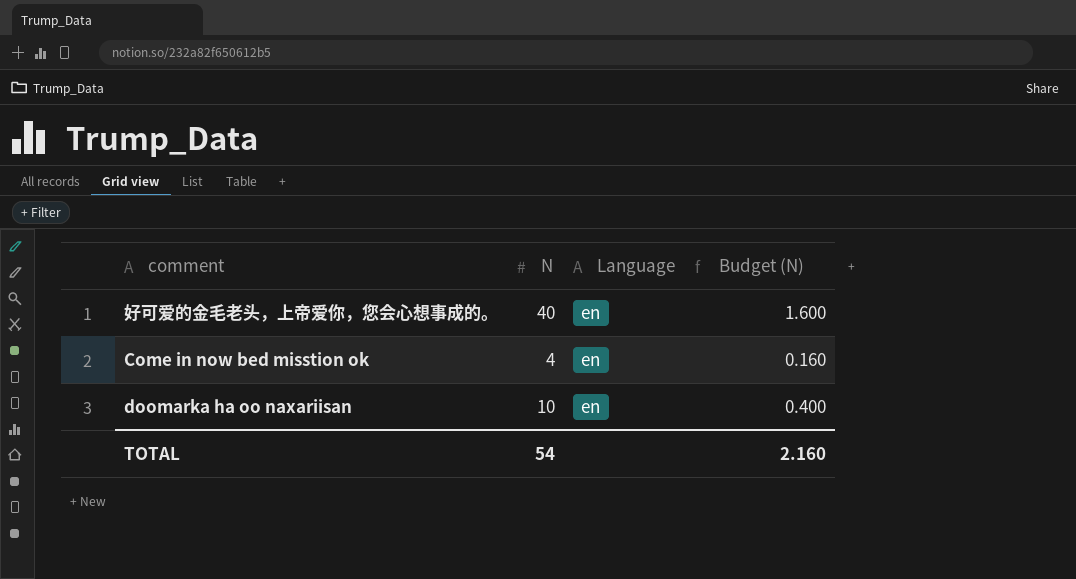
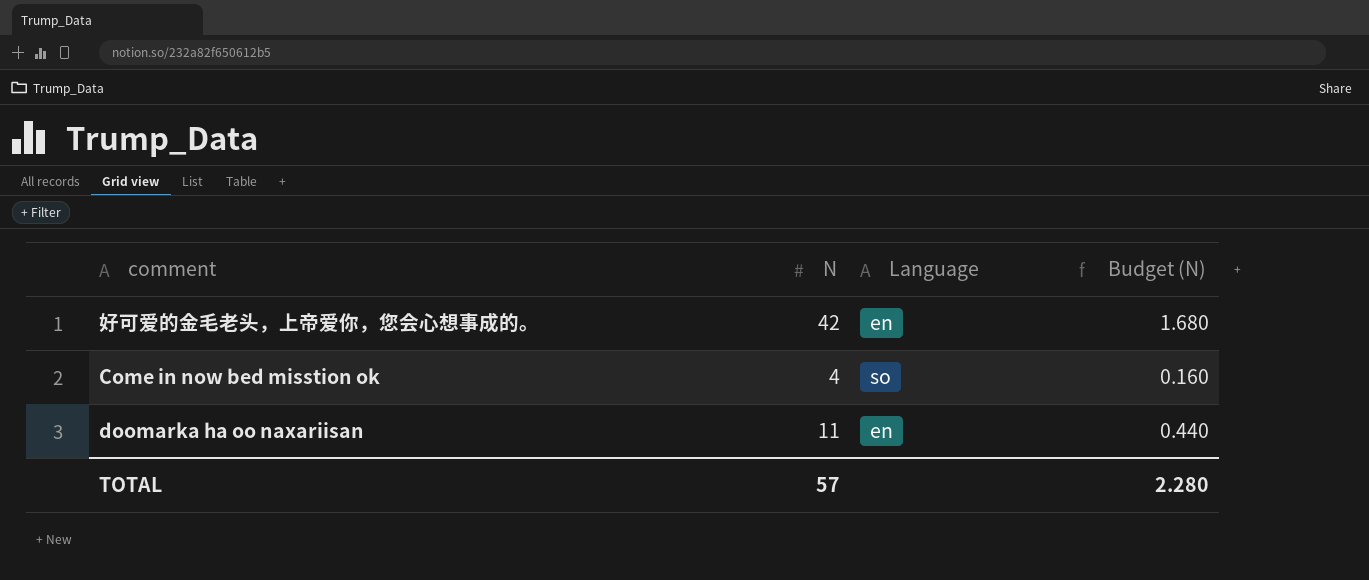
好可爱的金毛老头，上帝爱你，您会心想事成的。 | N: 40 -> 42
好可爱的金毛老头，上帝爱你，您会心想事成的。 | Budget (N): 1.600 -> 1.680
Come in now bed misstion ok | Language: en -> so
doomarka ha oo naxariisan | N: 10 -> 11
doomarka ha oo naxariisan | Budget (N): 0.400 -> 0.440
TOTAL | N: 54 -> 57
TOTAL | Budget (N): 2.160 -> 2.280

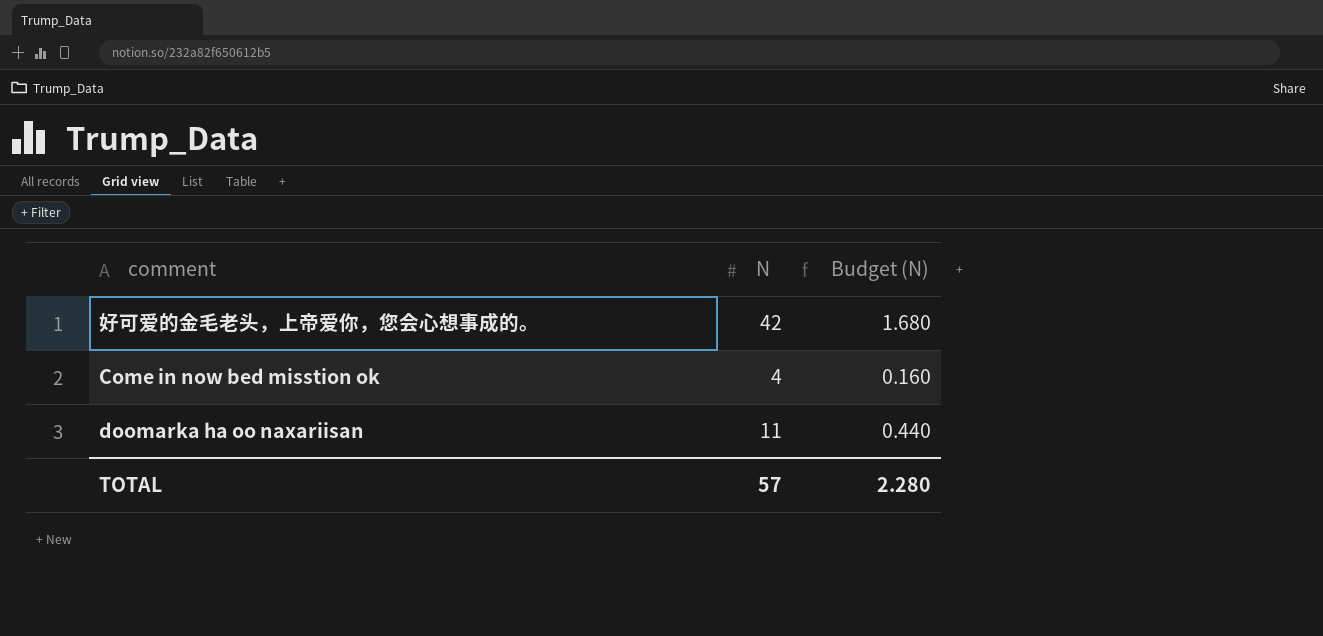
column Language | position: 3 -> none

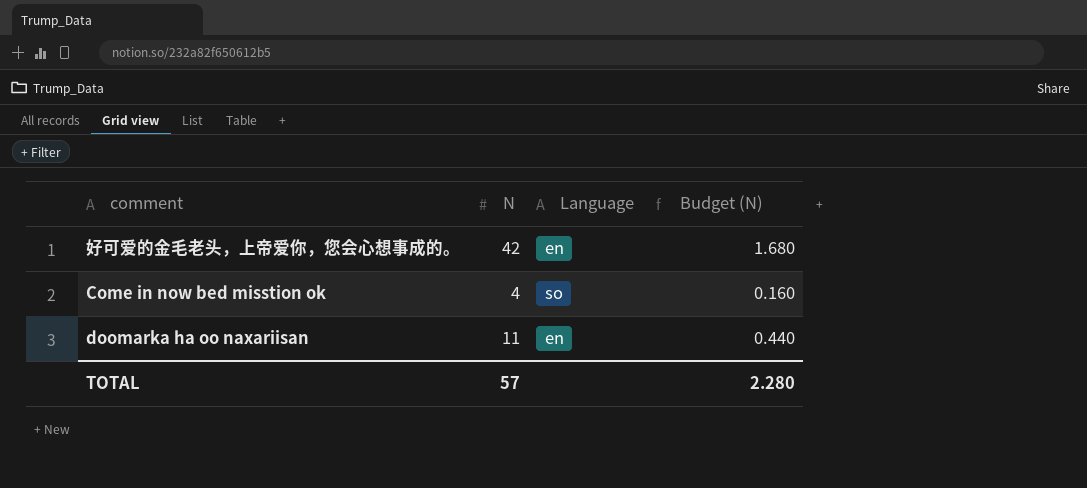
column Language | position: none -> 3

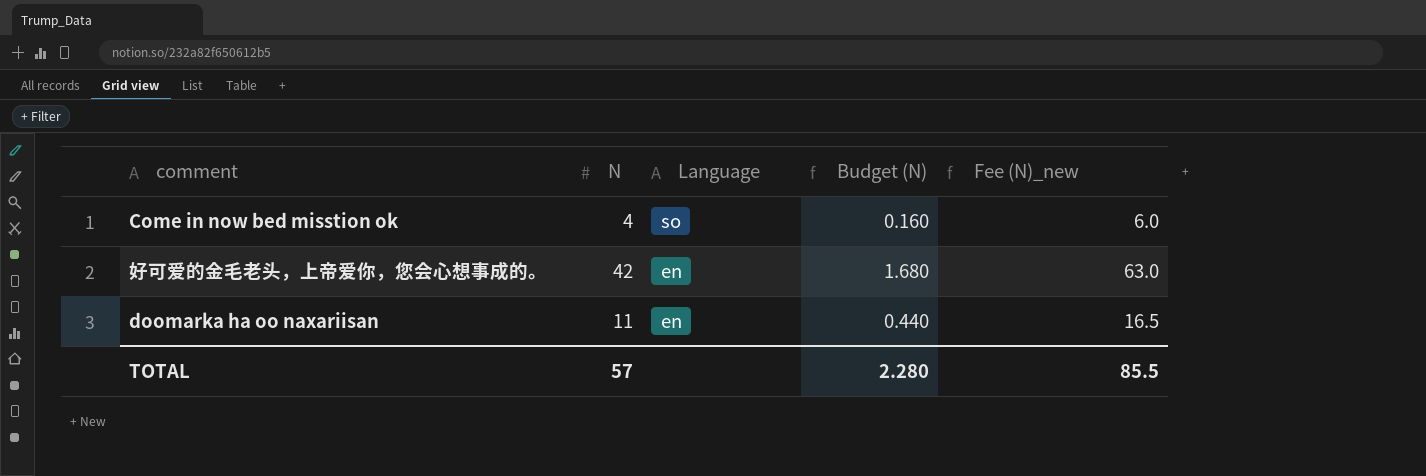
row order: none -> Language descending
column Fee (N)_new | formula: none -> [N] * 1.5

